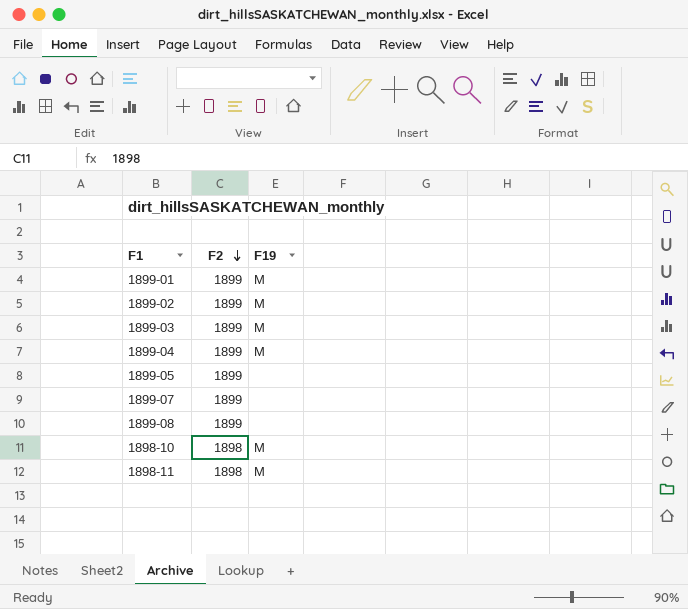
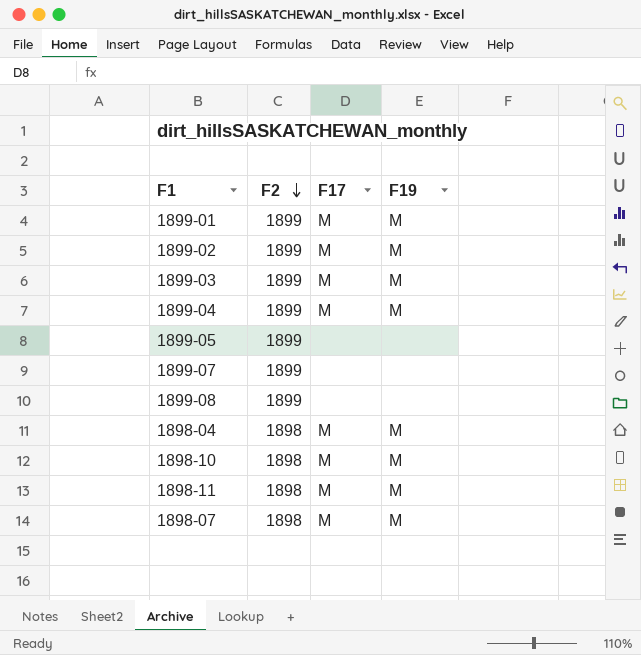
column F17 | position: none -> 3
row 1898-04: none -> 1898 | M | M
row 1898-07: none -> 1898 | M | M

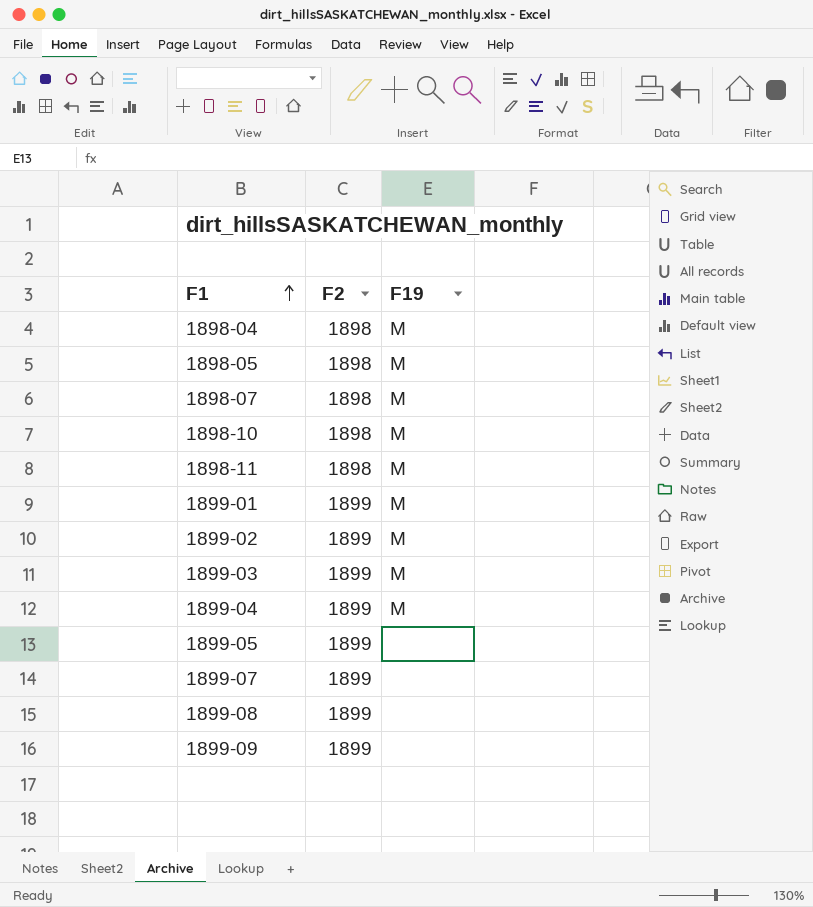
row order: F2 descending -> F1 ascending
column F17 | position: 3 -> none
row 1898-05: none -> 1898 | M
row 1899-09: none -> 1899 | none

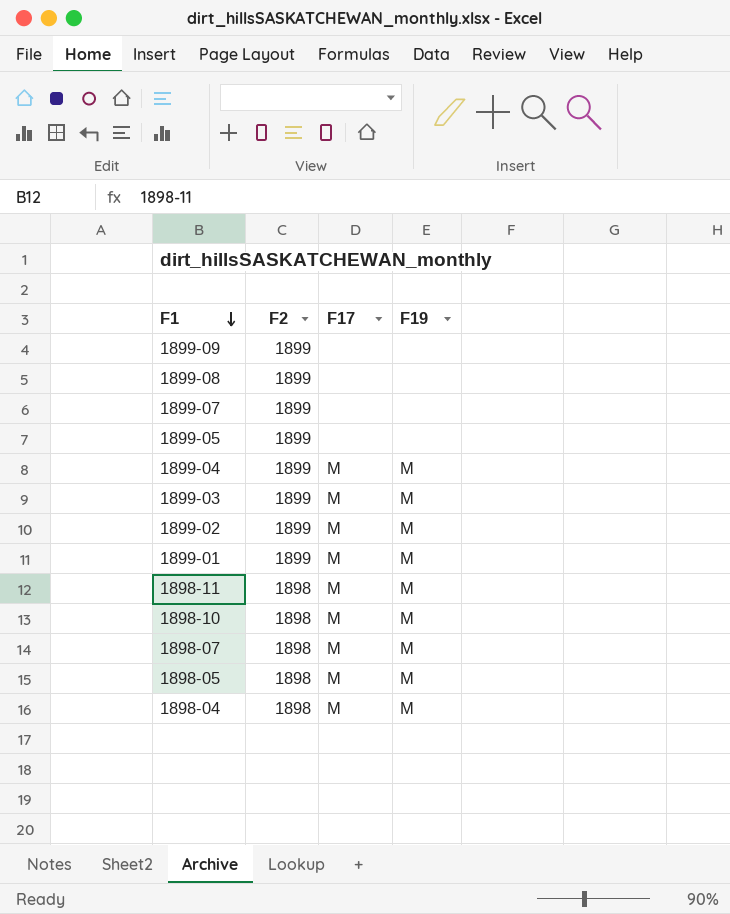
row order: F1 ascending -> F1 descending
column F17 | position: none -> 3

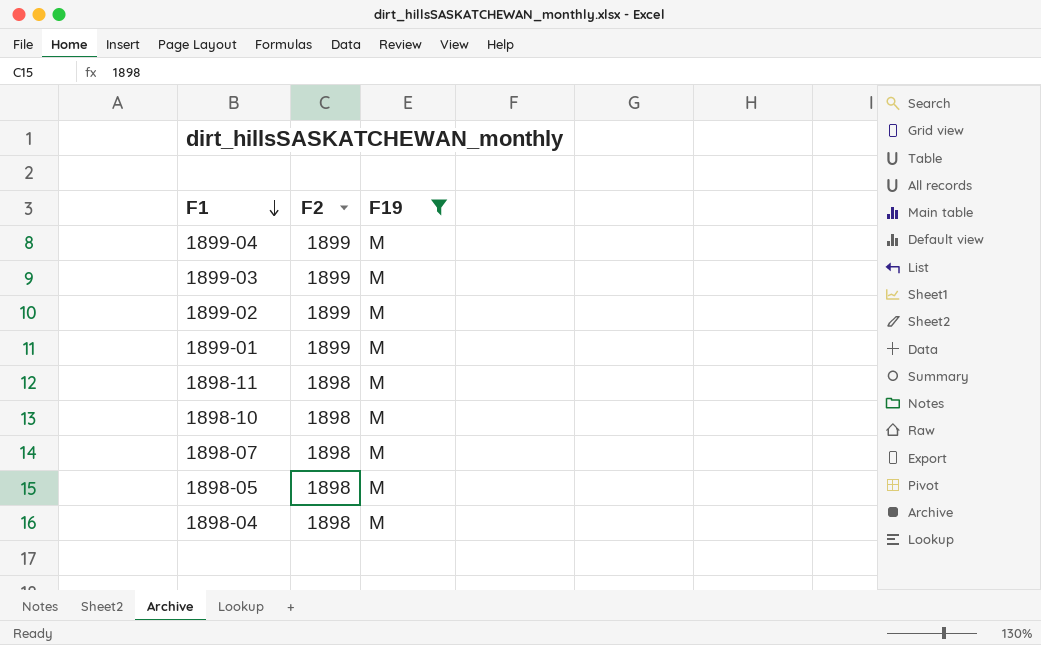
filter: none -> F19 = M
column F17 | position: 3 -> none

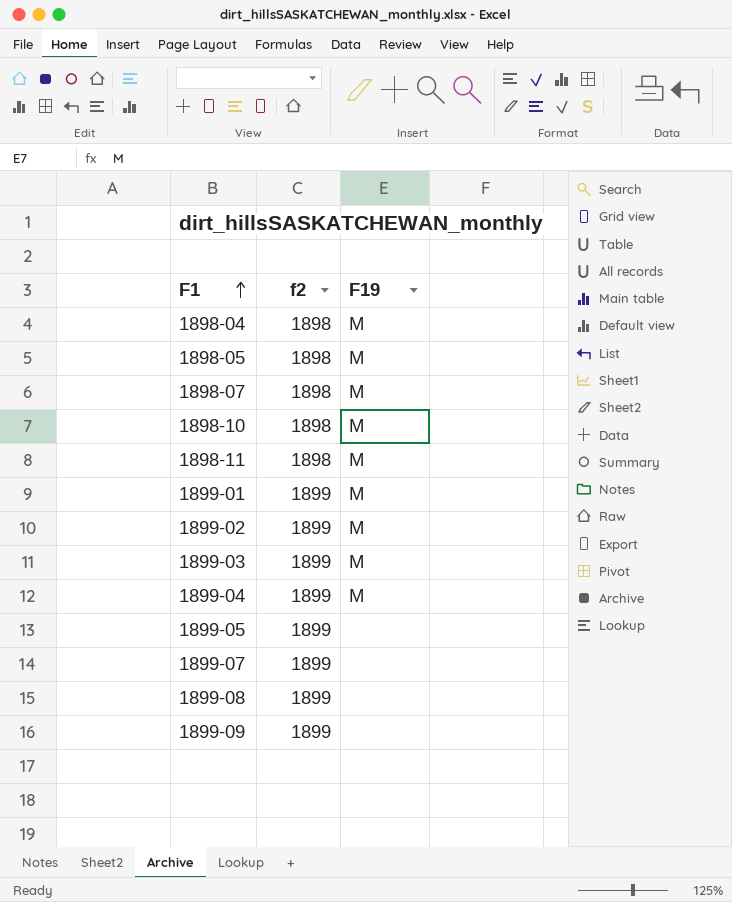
filter: F19 = M -> none
row order: F1 descending -> F1 ascending
column name: F2 -> f2

